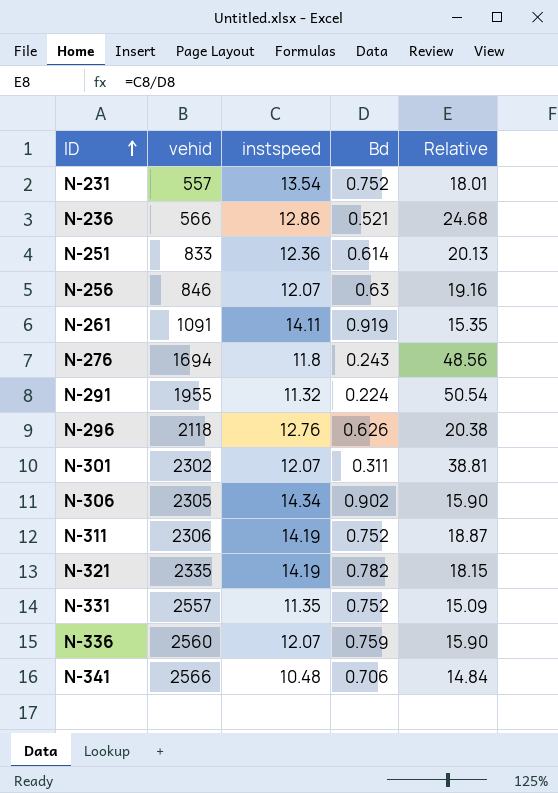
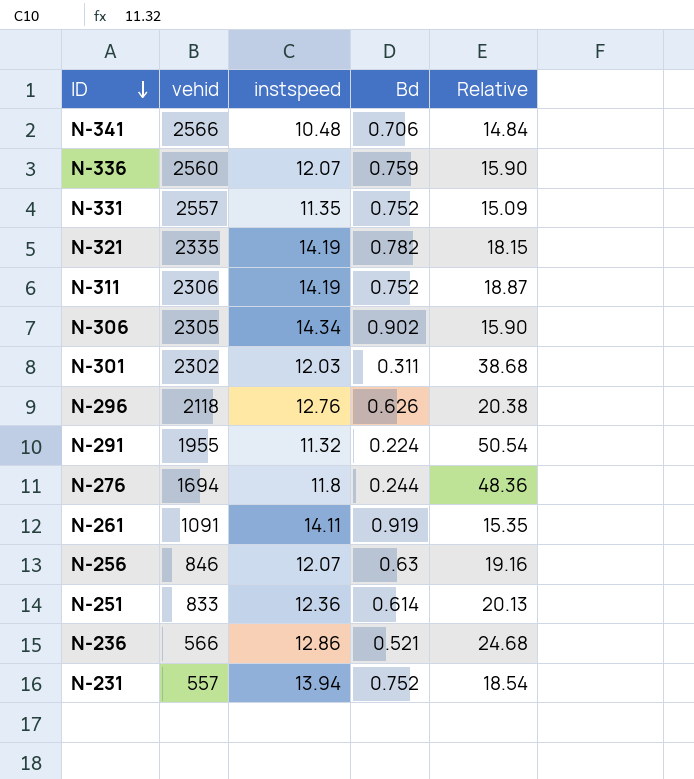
row order: ID ascending -> ID descending
N-301 | instspeed: 12.07 -> 12.03
N-301 | Relative: 38.81 -> 38.68
N-276 | Bd: 0.243 -> 0.244
N-276 | Relative: 48.56 -> 48.36
N-231 | instspeed: 13.54 -> 13.94
N-231 | Relative: 18.01 -> 18.54

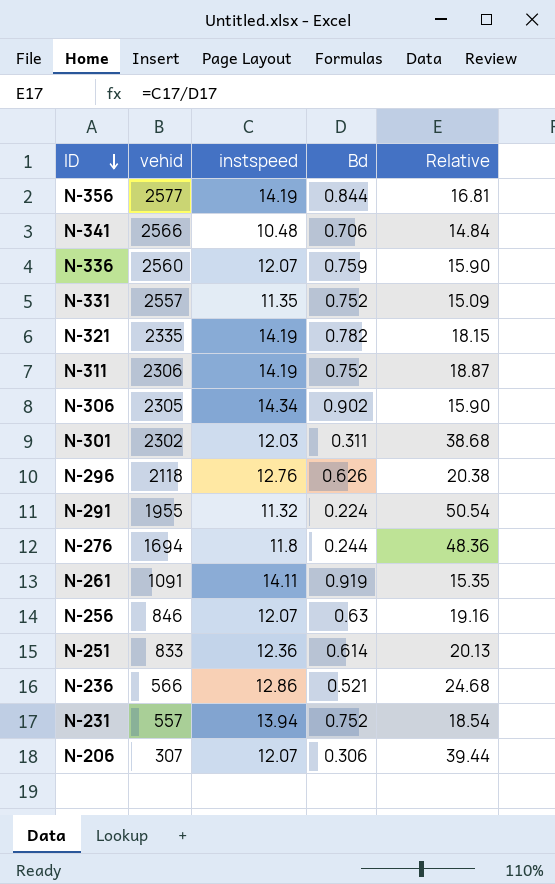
row N-356: none -> 2577 | 14.19 | 0.844 | 16.81
row N-206: none -> 307 | 12.07 | 0.306 | 39.44

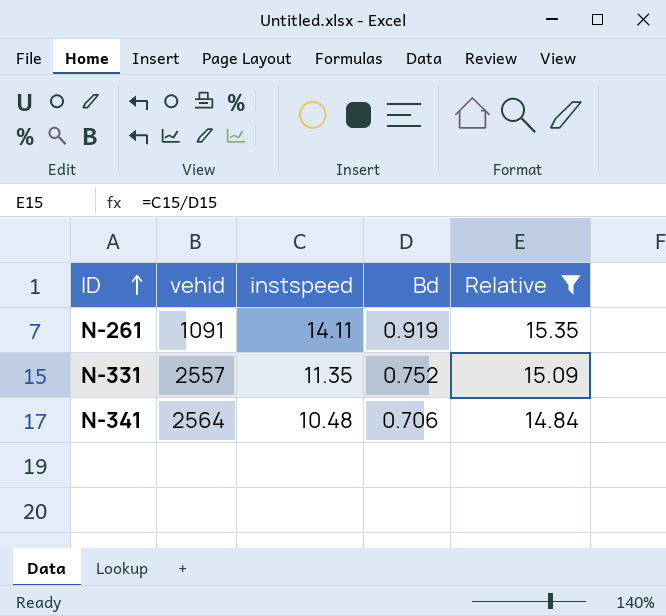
filter: none -> Relative <= 15.35
row order: ID descending -> ID ascending
N-341 | vehid: 2566 -> 2564

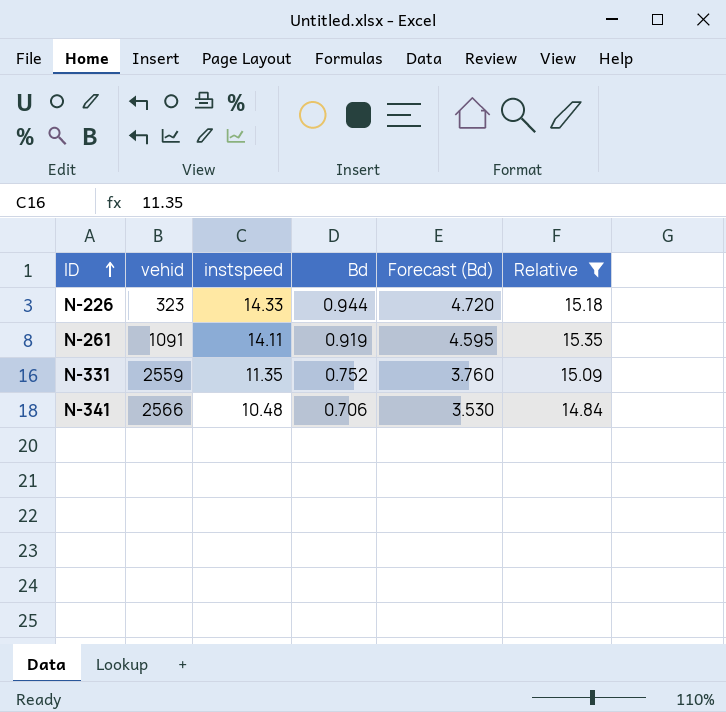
column Forecast (Bd) | formula: none -> [Bd] * 5
row N-226: none -> 323 | 14.33 | 0.944 | 4.720 | 15.18
N-331 | vehid: 2557 -> 2559
N-341 | vehid: 2564 -> 2566

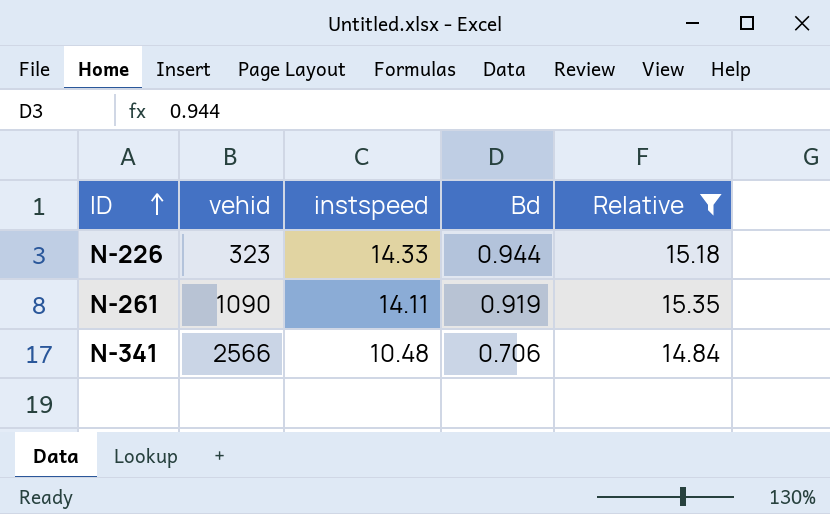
column Forecast (Bd) | formula: [Bd] * 5 -> none
row N-331: 2559 | 11.35 | 0.752 | 3.760 | 15.09 -> none
N-261 | vehid: 1091 -> 1090

